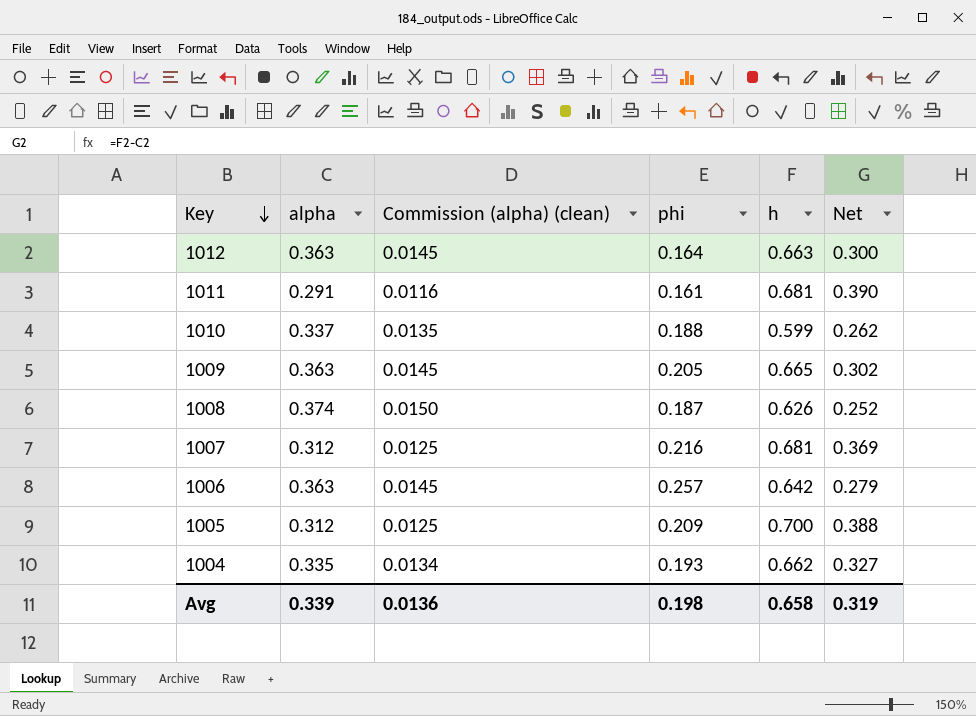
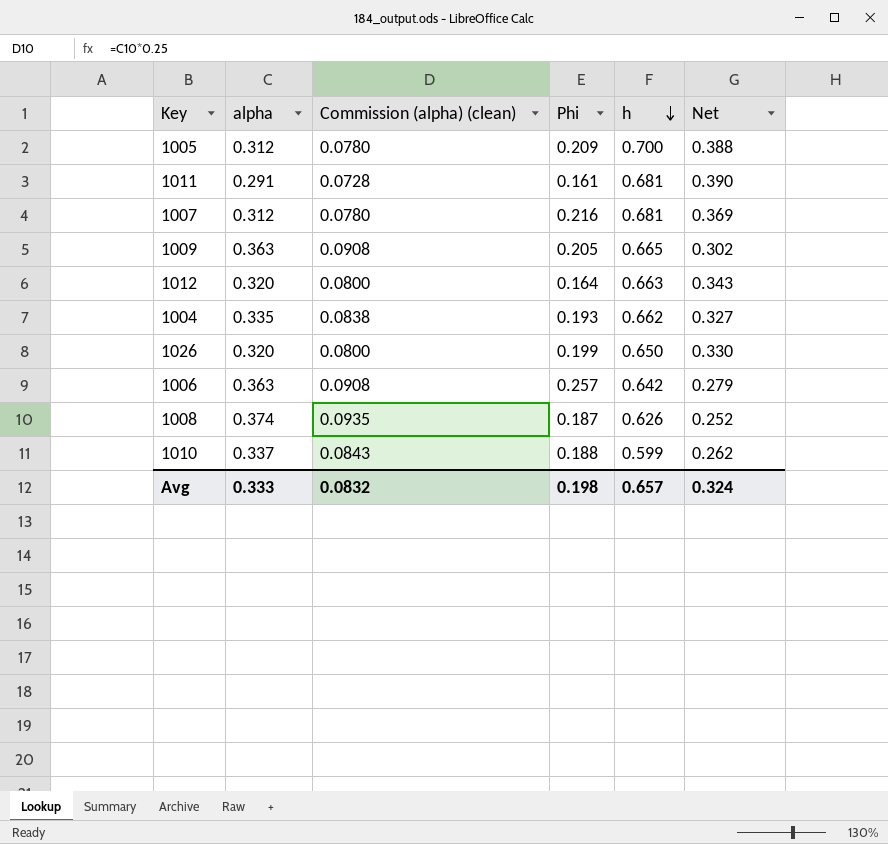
row order: Key descending -> h descending
column Commission (alpha) (clean) | formula: [alpha] * 0.04 -> [alpha] * 0.25
column name: phi -> Phi
1012 | alpha: 0.363 -> 0.320
1012 | Net: 0.300 -> 0.343
row 1026: none -> 0.320 | 0.0800 | 0.199 | 0.650 | 0.330
Avg | alpha: 0.339 -> 0.333
Avg | Commission (alpha) (clean): 0.0136 -> 0.0832
Avg | h: 0.658 -> 0.657
Avg | Net: 0.319 -> 0.324

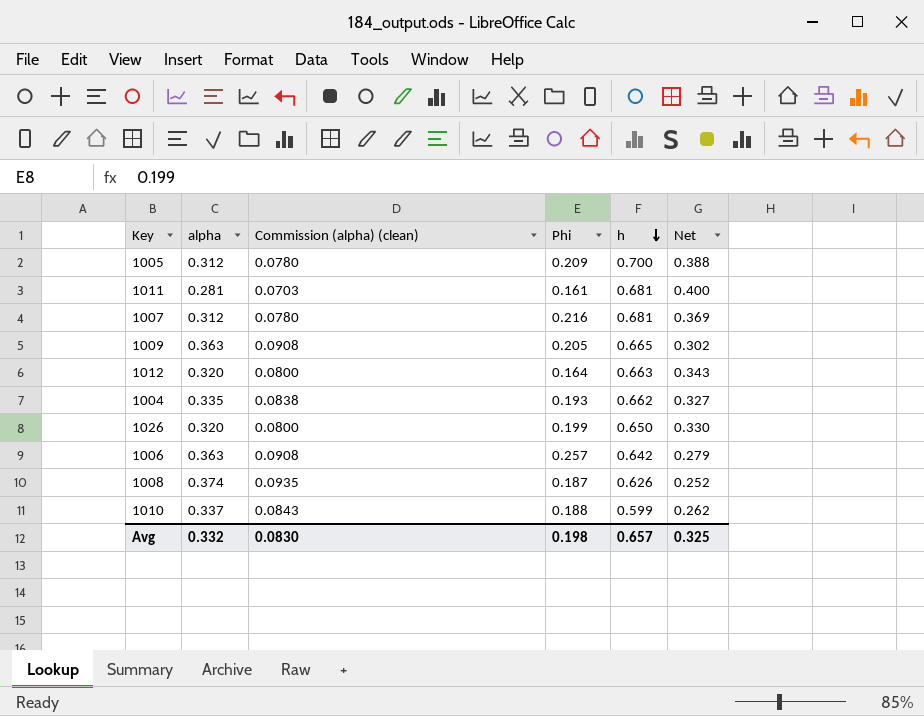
1011 | alpha: 0.291 -> 0.281
1011 | Commission (alpha) (clean): 0.0728 -> 0.0703
1011 | Net: 0.390 -> 0.400
Avg | alpha: 0.333 -> 0.332
Avg | Commission (alpha) (clean): 0.0832 -> 0.0830
Avg | Net: 0.324 -> 0.325

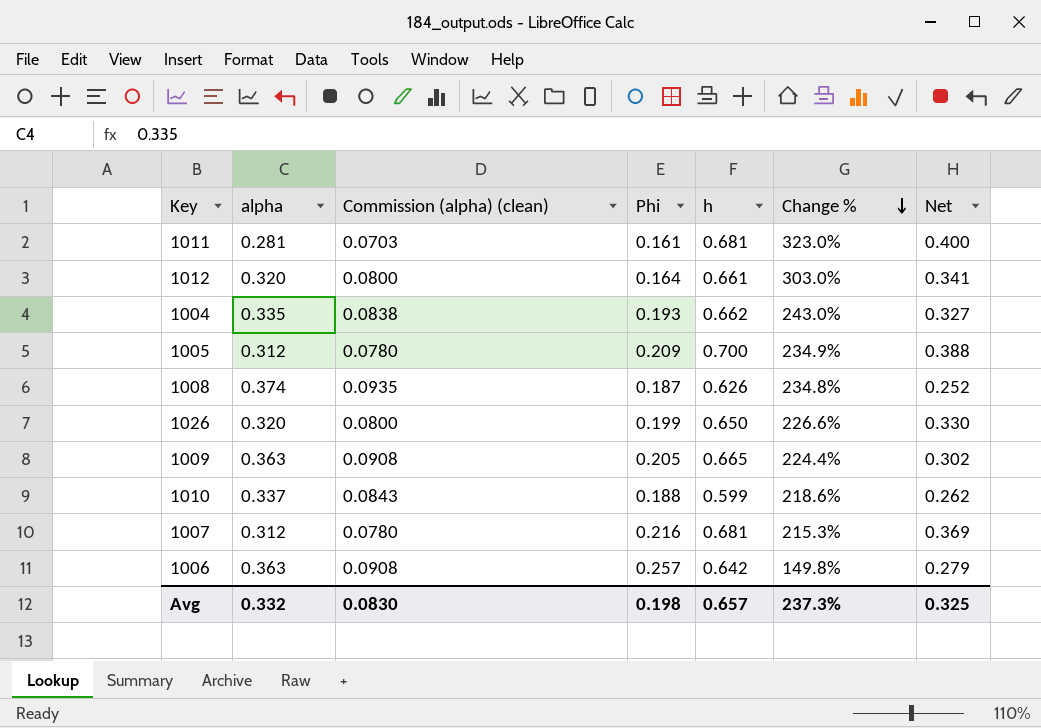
row order: h descending -> Change % descending
column Change % | formula: none -> ([h] - [Phi]) / [Phi]
1012 | h: 0.663 -> 0.661
1012 | Net: 0.343 -> 0.341

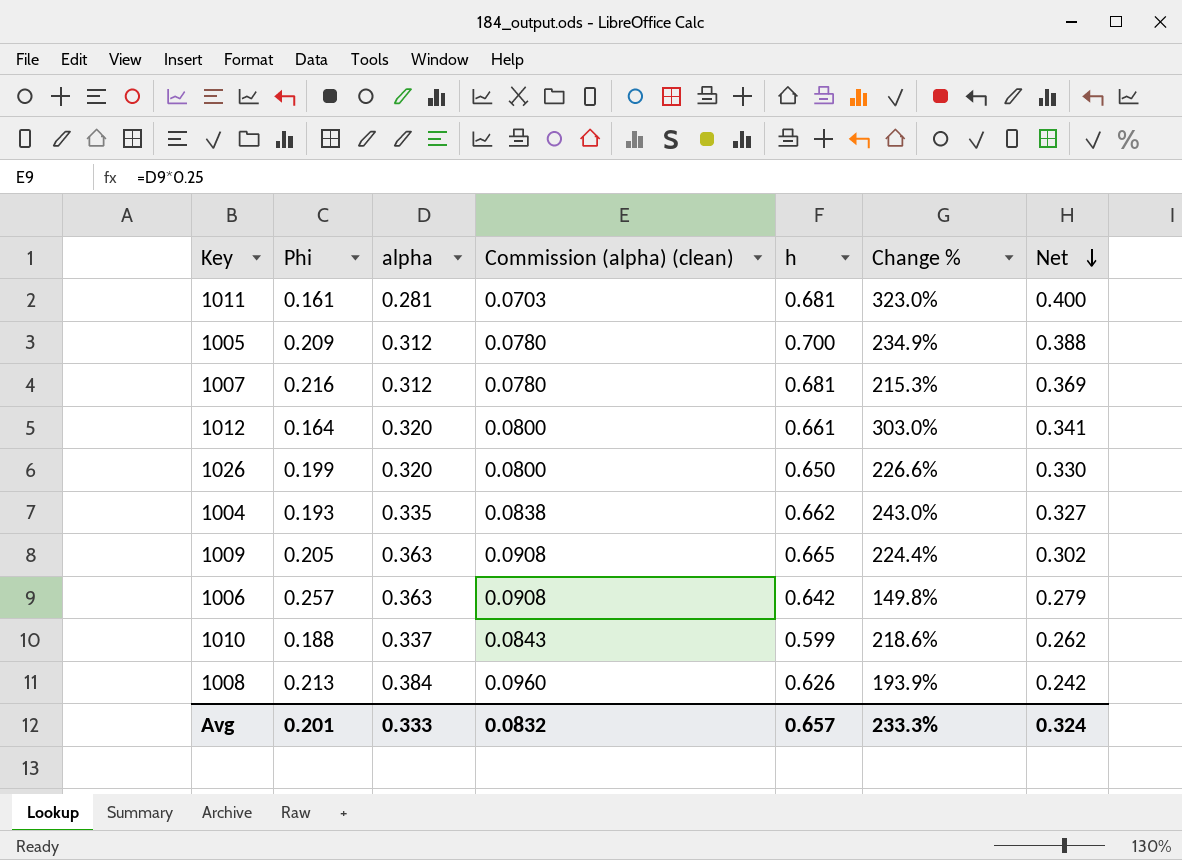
row order: Change % descending -> Net descending
column Phi | position: 4 -> 2
1008 | Phi: 0.187 -> 0.213
1008 | alpha: 0.374 -> 0.384
1008 | Commission (alpha) (clean): 0.0935 -> 0.0960
1008 | Change %: 234.8% -> 193.9%
1008 | Net: 0.252 -> 0.242
Avg | Phi: 0.198 -> 0.201
Avg | alpha: 0.332 -> 0.333
Avg | Commission (alpha) (clean): 0.0830 -> 0.0832
Avg | Change %: 237.3% -> 233.3%
Avg | Net: 0.325 -> 0.324

